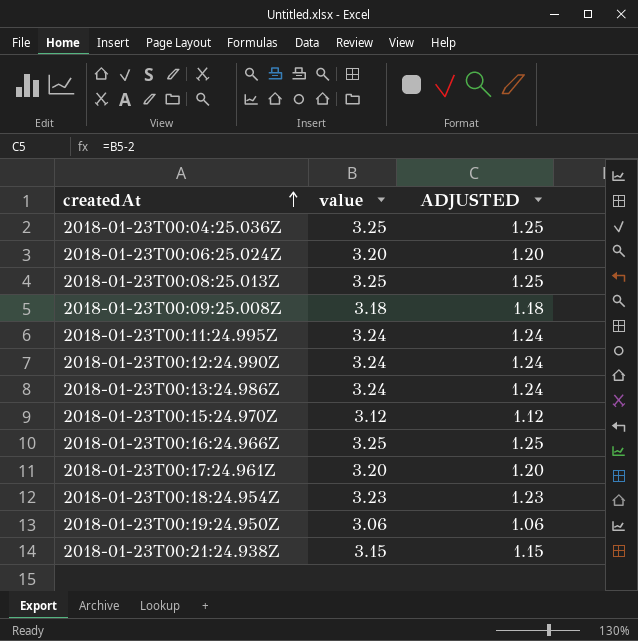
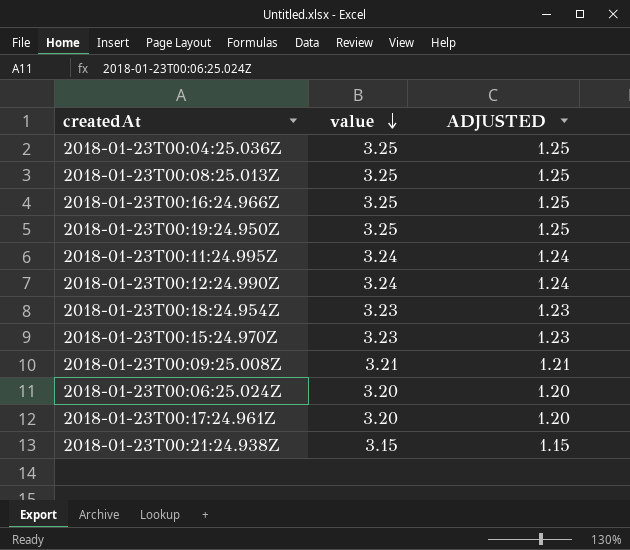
row order: createdAt ascending -> value descending
row 2018-01-23T00:13:24.986Z: 3.24 | 1.24 -> none
2018-01-23T00:19:24.950Z | value: 3.06 -> 3.25
2018-01-23T00:19:24.950Z | ADJUSTED: 1.06 -> 1.25
2018-01-23T00:15:24.970Z | value: 3.12 -> 3.23
2018-01-23T00:15:24.970Z | ADJUSTED: 1.12 -> 1.23
2018-01-23T00:09:25.008Z | value: 3.18 -> 3.21
2018-01-23T00:09:25.008Z | ADJUSTED: 1.18 -> 1.21

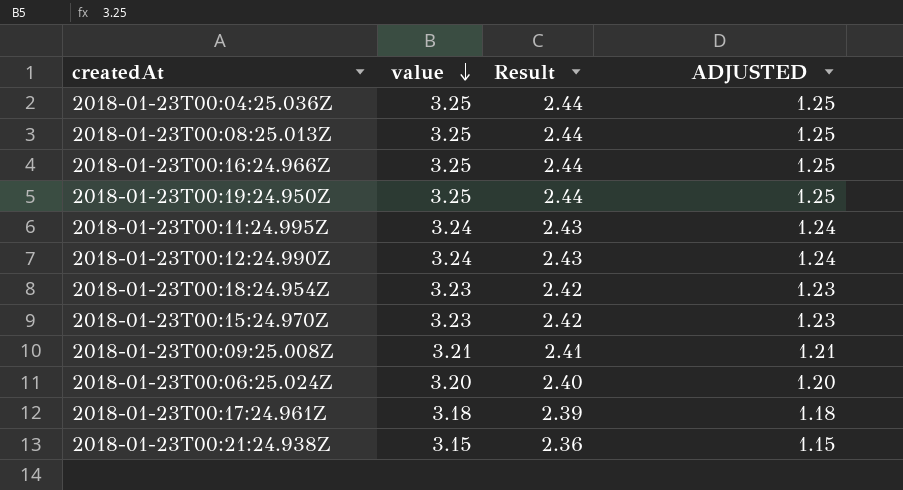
column Result | formula: none -> [value] * 0.75
2018-01-23T00:17:24.961Z | value: 3.20 -> 3.18
2018-01-23T00:17:24.961Z | ADJUSTED: 1.20 -> 1.18

